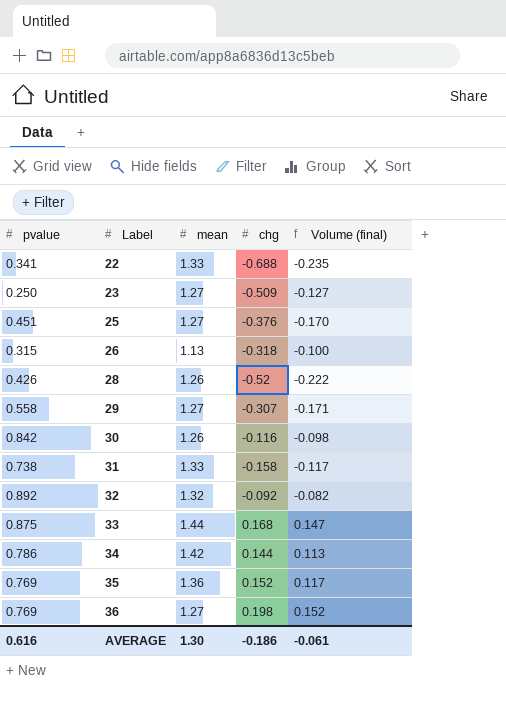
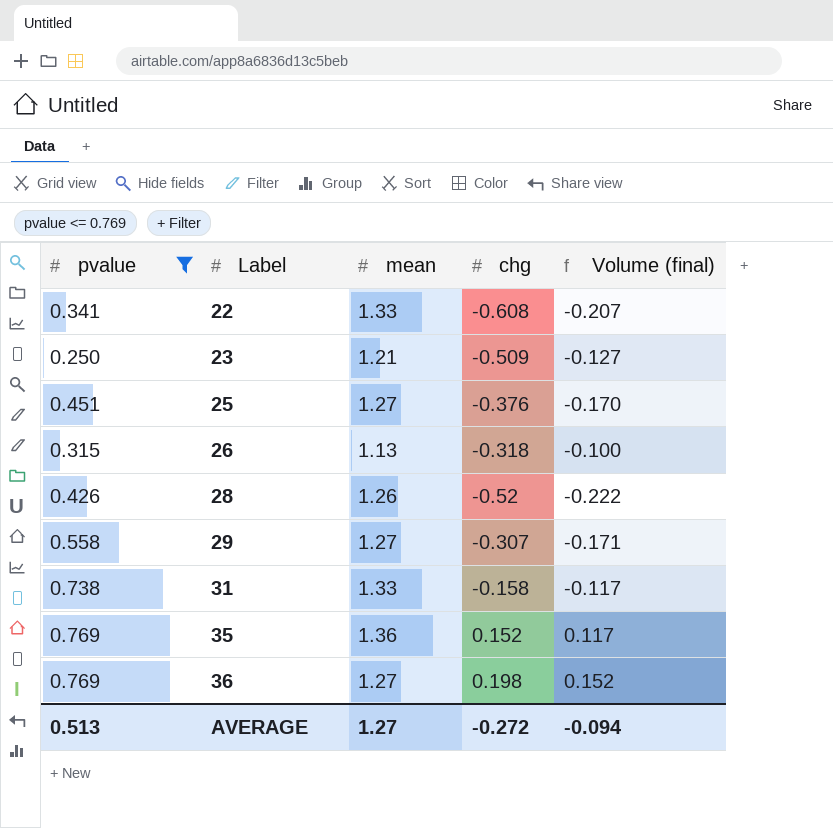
filter: none -> pvalue <= 0.769
22 | chg: -0.688 -> -0.608
22 | Volume (final): -0.235 -> -0.207
23 | mean: 1.27 -> 1.21
AVERAGE | pvalue: 0.616 -> 0.513
AVERAGE | mean: 1.30 -> 1.27
AVERAGE | chg: -0.186 -> -0.272
AVERAGE | Volume (final): -0.061 -> -0.094

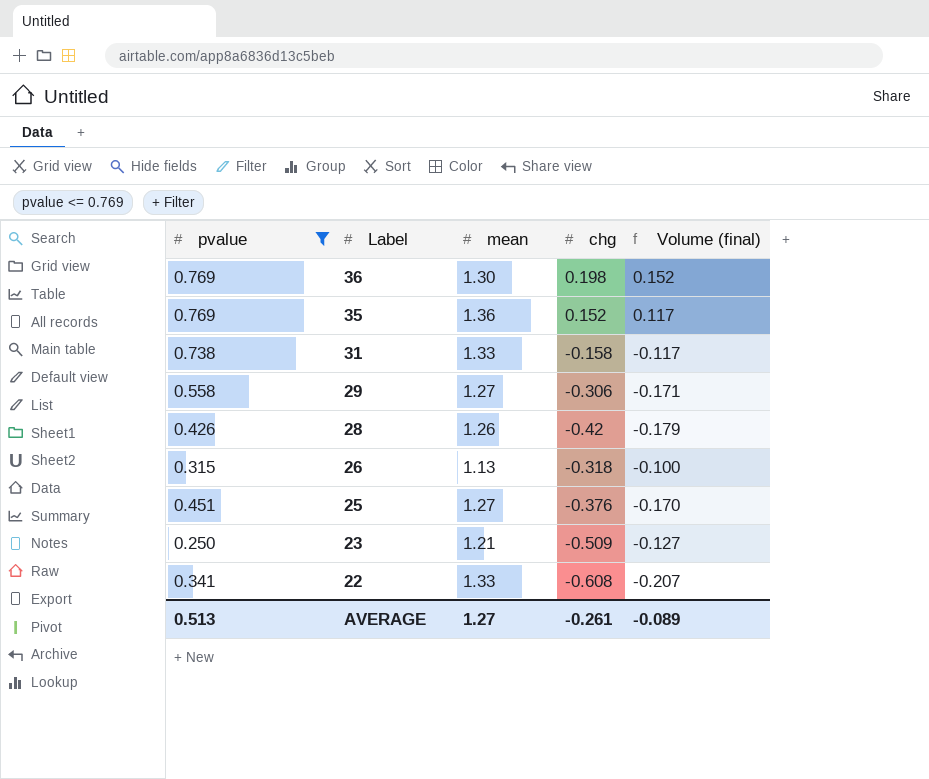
row order: Label ascending -> Label descending
36 | mean: 1.27 -> 1.30
29 | chg: -0.307 -> -0.306
28 | chg: -0.52 -> -0.42
28 | Volume (final): -0.222 -> -0.179
AVERAGE | chg: -0.272 -> -0.261
AVERAGE | Volume (final): -0.094 -> -0.089

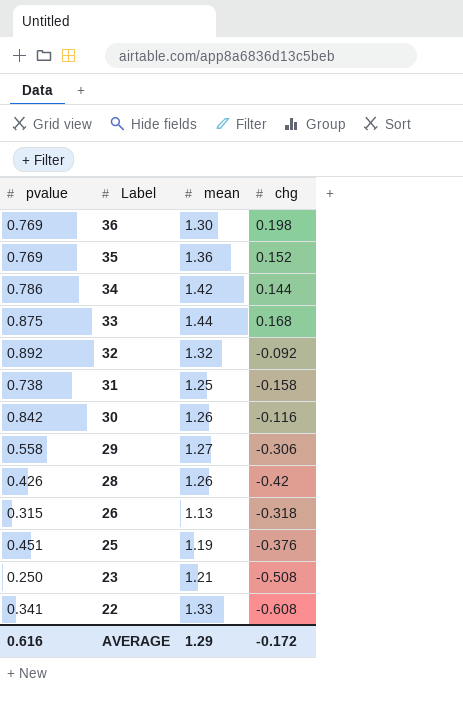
filter: pvalue <= 0.769 -> none
column Volume (final) | formula: [pvalue] * [chg] -> none
31 | mean: 1.33 -> 1.25
25 | mean: 1.27 -> 1.19
23 | chg: -0.509 -> -0.508
AVERAGE | pvalue: 0.513 -> 0.616
AVERAGE | mean: 1.27 -> 1.29
AVERAGE | chg: -0.261 -> -0.172

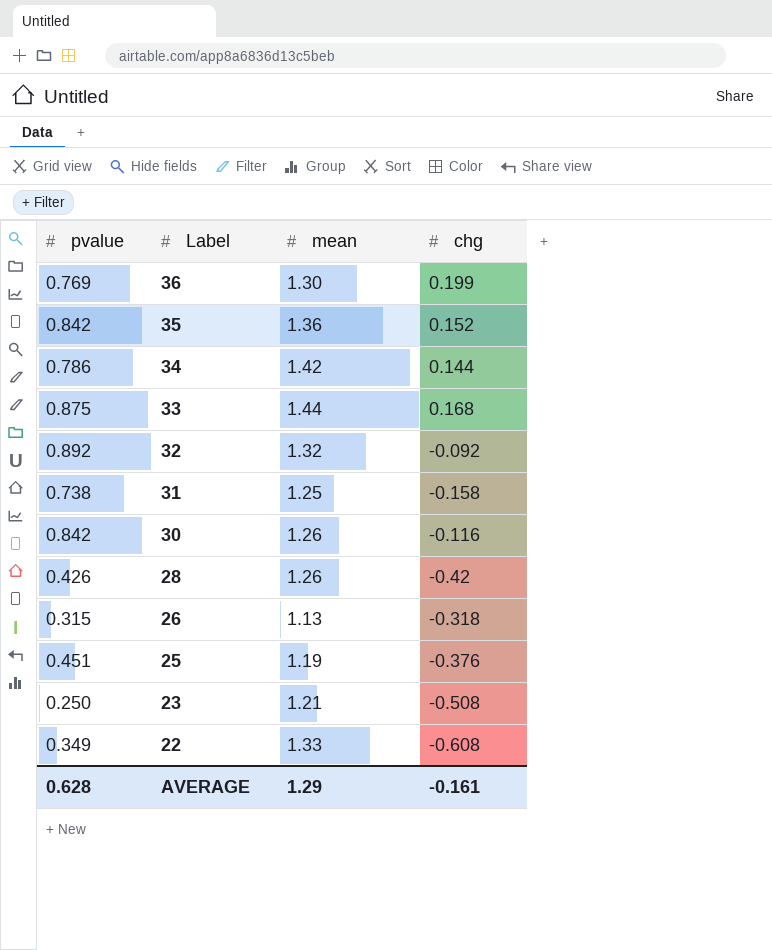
row 29: 0.558 | 1.27 | -0.306 -> none
36 | chg: 0.198 -> 0.199
35 | pvalue: 0.769 -> 0.842
22 | pvalue: 0.341 -> 0.349
AVERAGE | pvalue: 0.616 -> 0.628
AVERAGE | chg: -0.172 -> -0.161

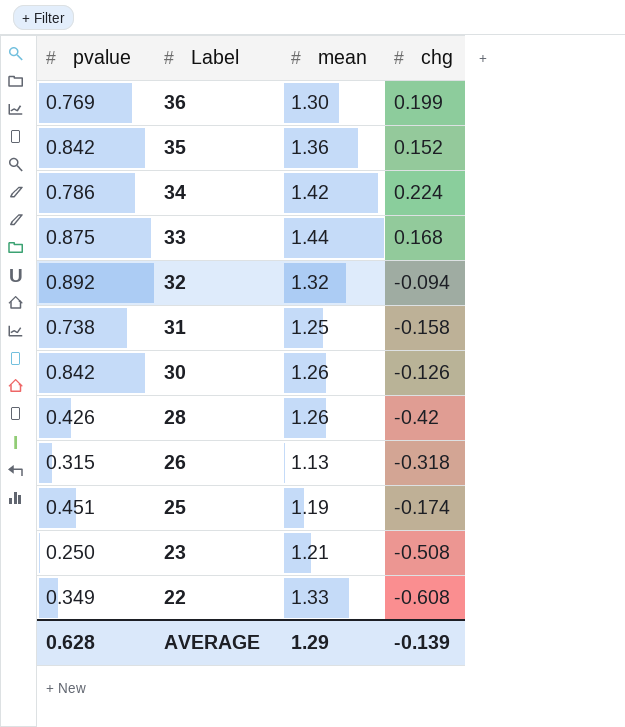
34 | chg: 0.144 -> 0.224
32 | chg: -0.092 -> -0.094
30 | chg: -0.116 -> -0.126
25 | chg: -0.376 -> -0.174
AVERAGE | chg: -0.161 -> -0.139

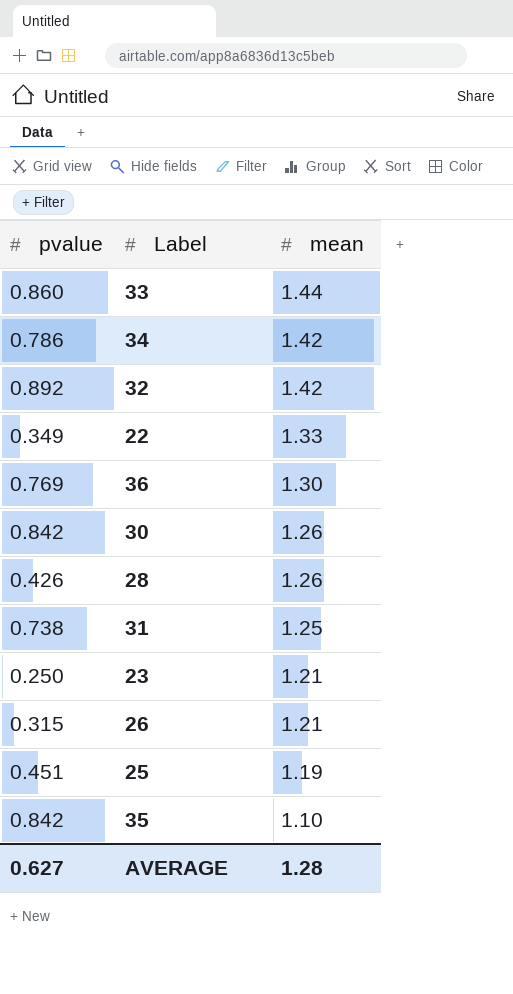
row order: Label descending -> mean descending
column chg | position: 4 -> none
33 | pvalue: 0.875 -> 0.860
32 | mean: 1.32 -> 1.42
26 | mean: 1.13 -> 1.21
35 | mean: 1.36 -> 1.10
AVERAGE | pvalue: 0.628 -> 0.627
AVERAGE | mean: 1.29 -> 1.28

